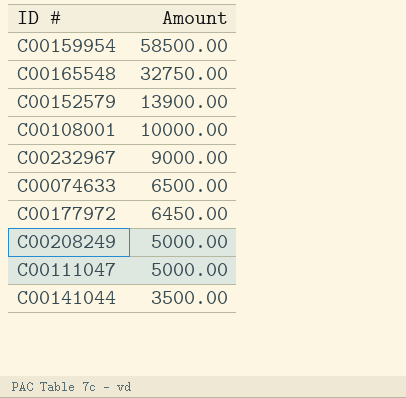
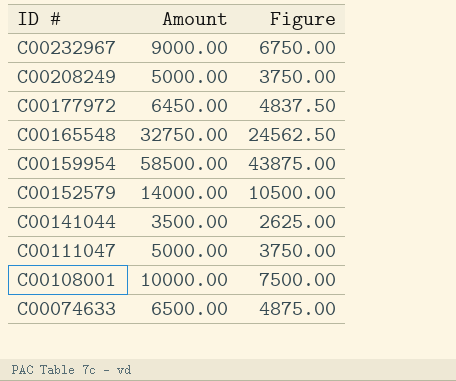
row order: Amount descending -> ID # descending
column Figure | formula: none -> [Amount] * 0.75
C00152579 | Amount: 13900.00 -> 14000.00

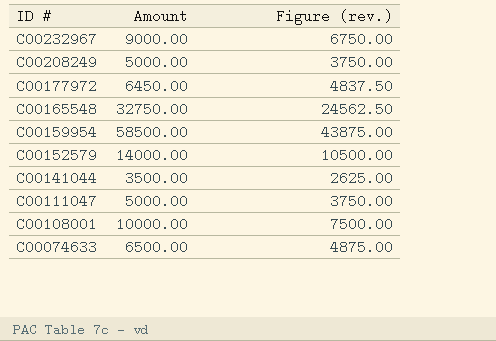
column name: Figure -> Figure (rev.)

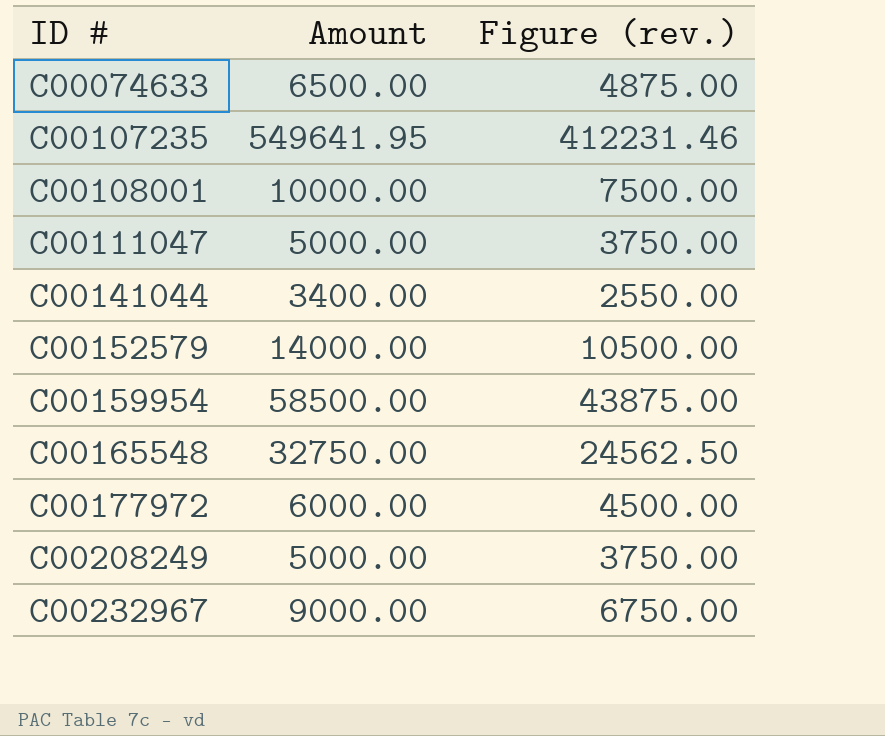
row order: ID # descending -> ID # ascending
row C00107235: none -> 549641.95 | 412231.46
C00141044 | Amount: 3500.00 -> 3400.00
C00141044 | Figure (rev.): 2625.00 -> 2550.00
C00177972 | Amount: 6450.00 -> 6000.00
C00177972 | Figure (rev.): 4837.50 -> 4500.00

